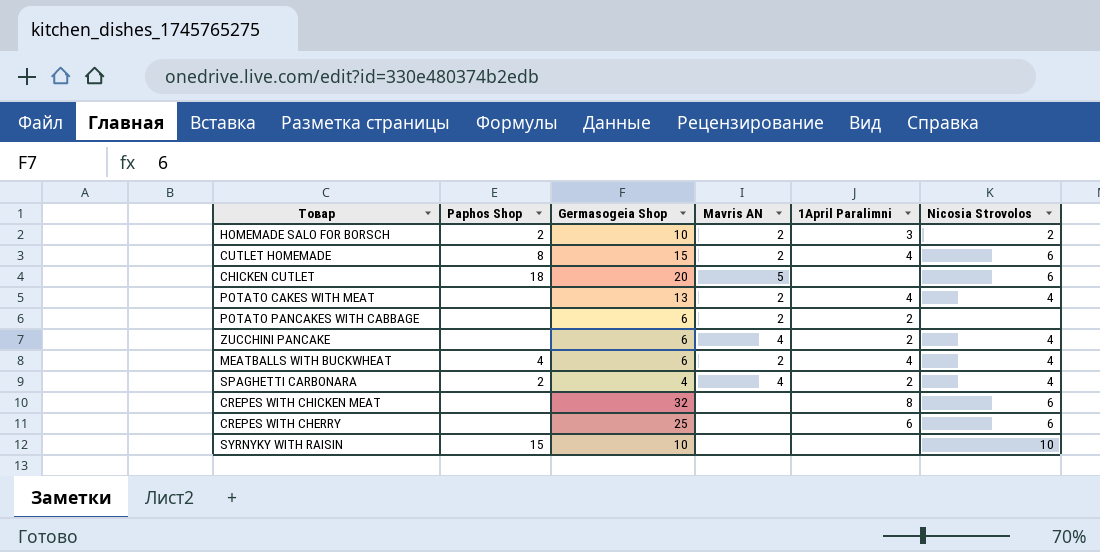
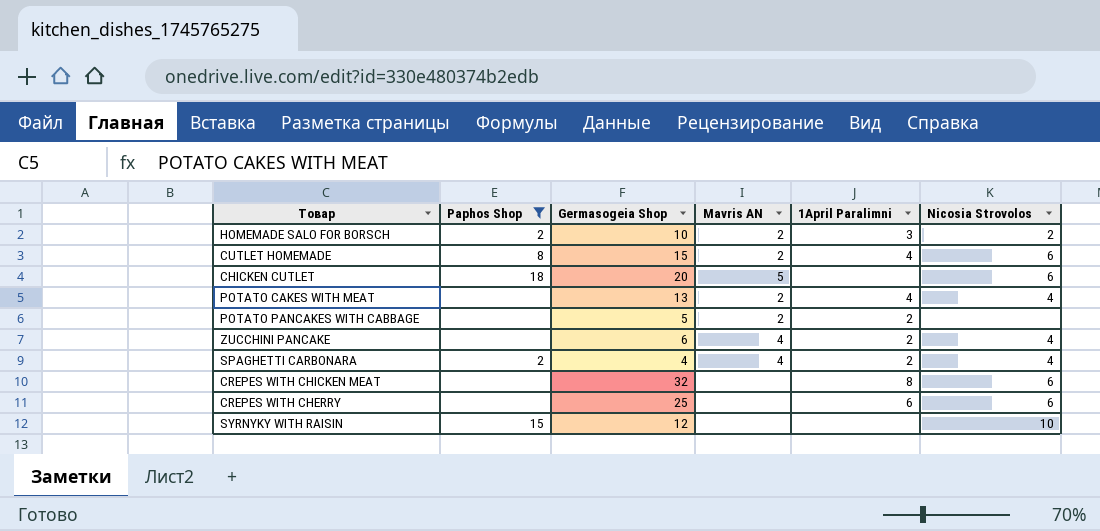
filter: none -> Paphos Shop != 4
POTATO PANCAKES WITH CABBAGE | Germasogeia Shop: 6 -> 5
SYRNYKY WITH RAISIN | Germasogeia Shop: 10 -> 12

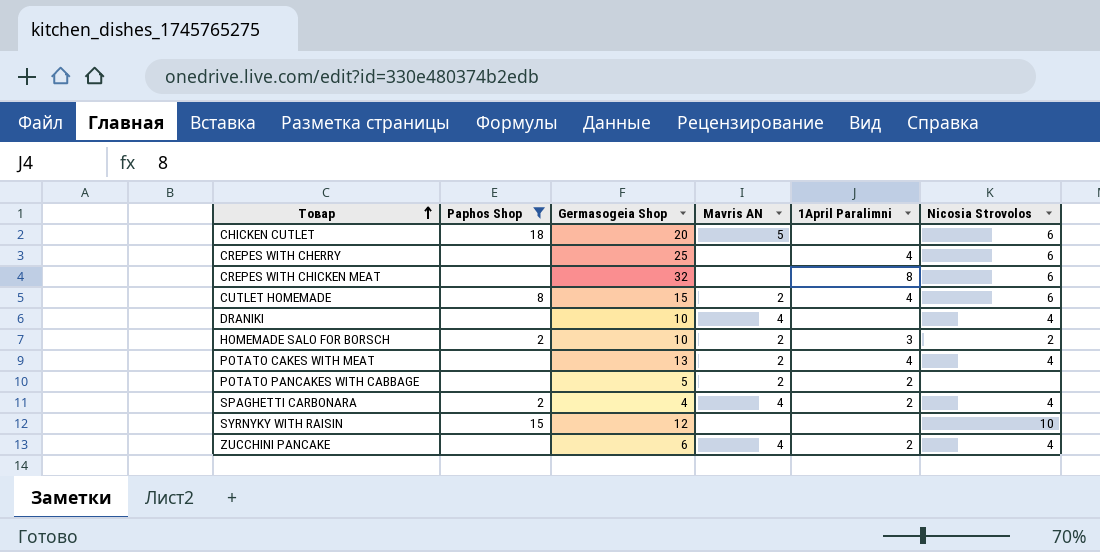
row order: none -> Товар ascending
CREPES WITH CHERRY | 1April Paralimni: 6 -> 4
row DRANIKI: none -> none | 10 | 4 | none | 4

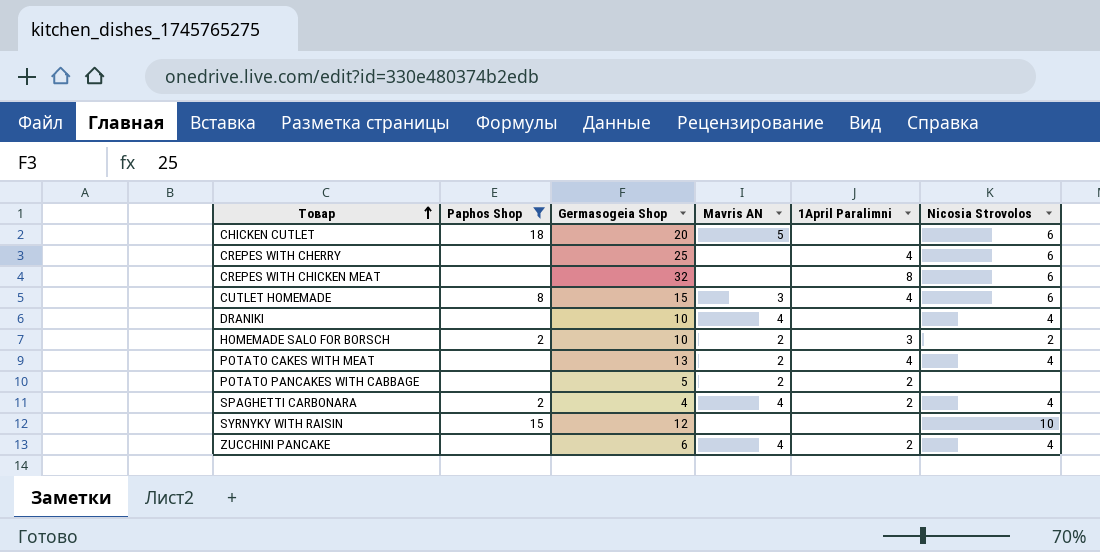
CUTLET HOMEMADE | Mavris AN: 2 -> 3

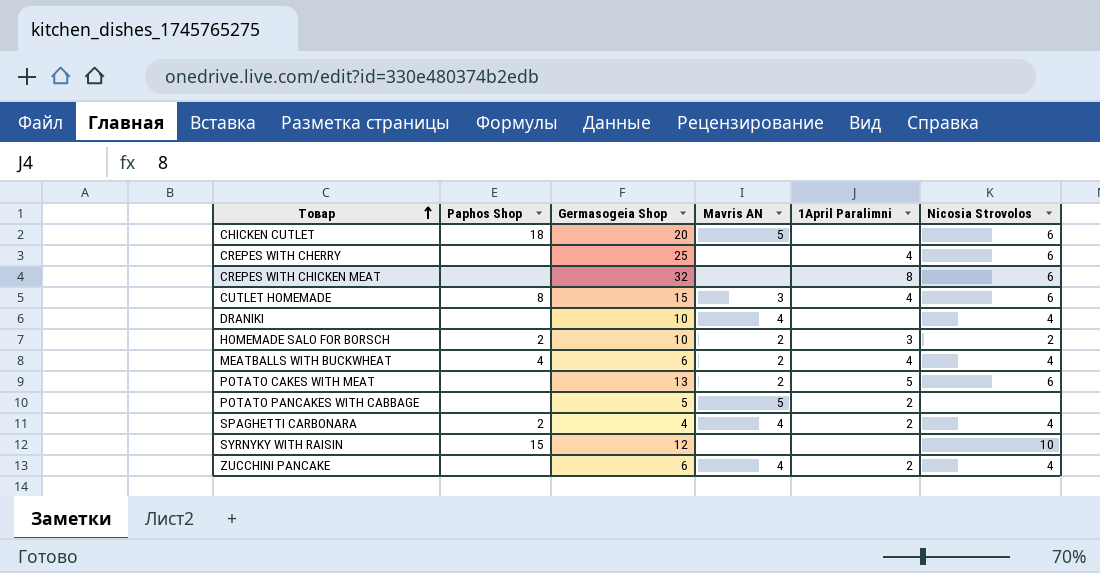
filter: Paphos Shop != 4 -> none
POTATO CAKES WITH MEAT | 1April Paralimni: 4 -> 5
POTATO CAKES WITH MEAT | Nicosia Strovolos: 4 -> 6
POTATO PANCAKES WITH CABBAGE | Mavris AN: 2 -> 5

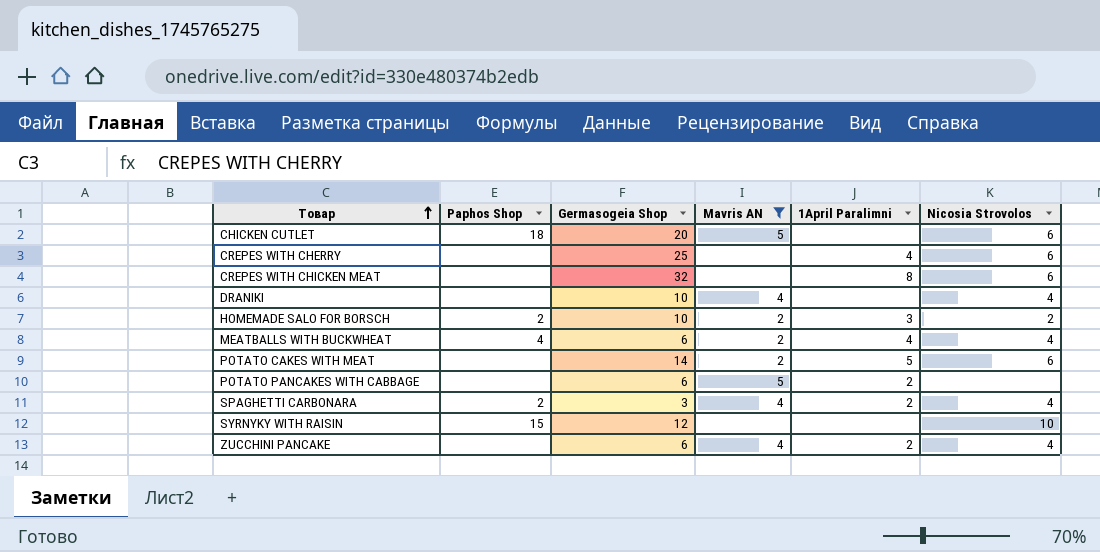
filter: none -> Mavris AN != 3
POTATO CAKES WITH MEAT | Germasogeia Shop: 13 -> 14
POTATO PANCAKES WITH CABBAGE | Germasogeia Shop: 5 -> 6
SPAGHETTI CARBONARA | Germasogeia Shop: 4 -> 3

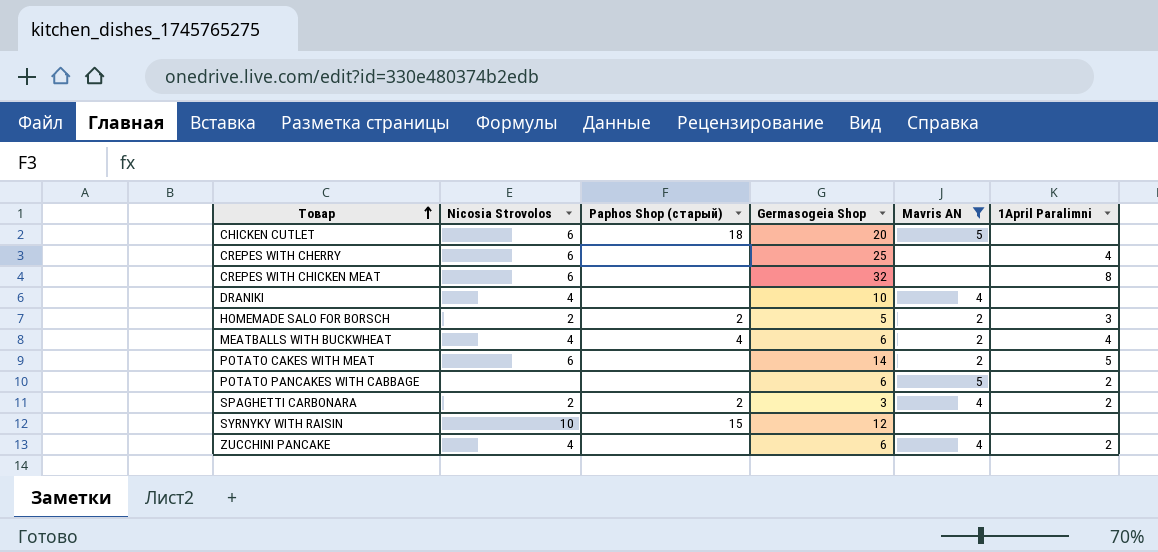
column Nicosia Strovolos | position: 6 -> 2
column name: Paphos Shop -> Paphos Shop (старый)
HOMEMADE SALO FOR BORSCH | Germasogeia Shop: 10 -> 5
SPAGHETTI CARBONARA | Nicosia Strovolos: 4 -> 2

